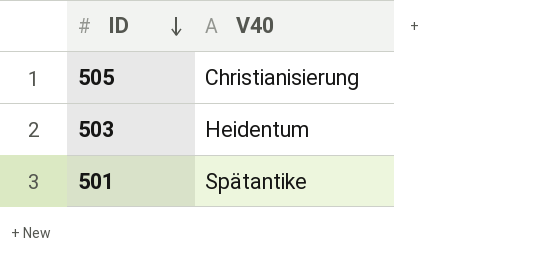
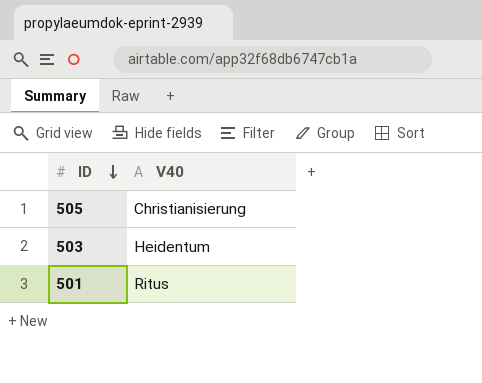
501 | V40: Spätantike -> Ritus

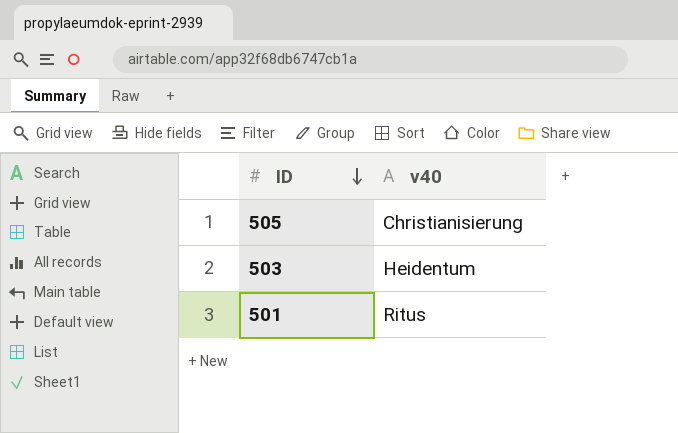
column name: V40 -> v40

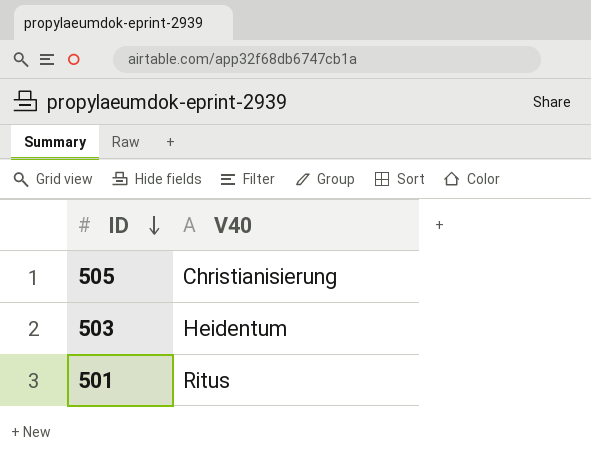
column name: v40 -> V40

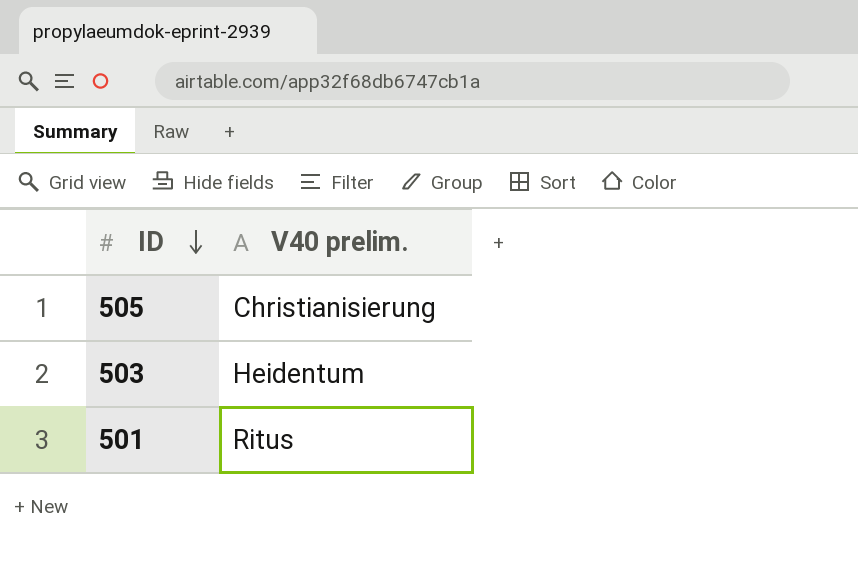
column name: V40 -> V40 prelim.

